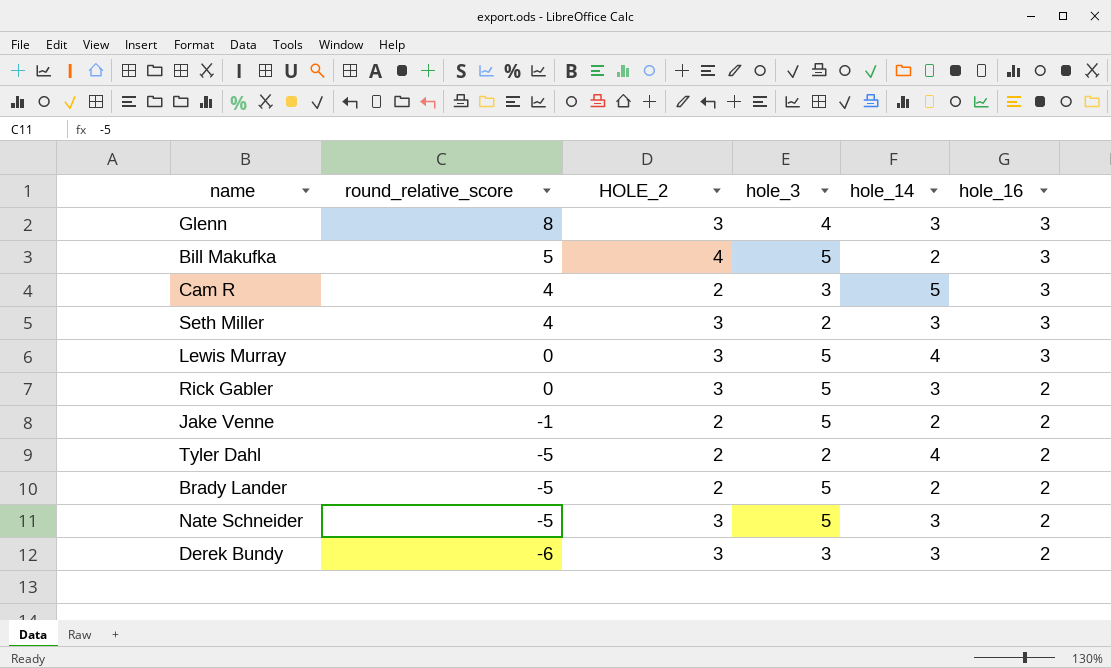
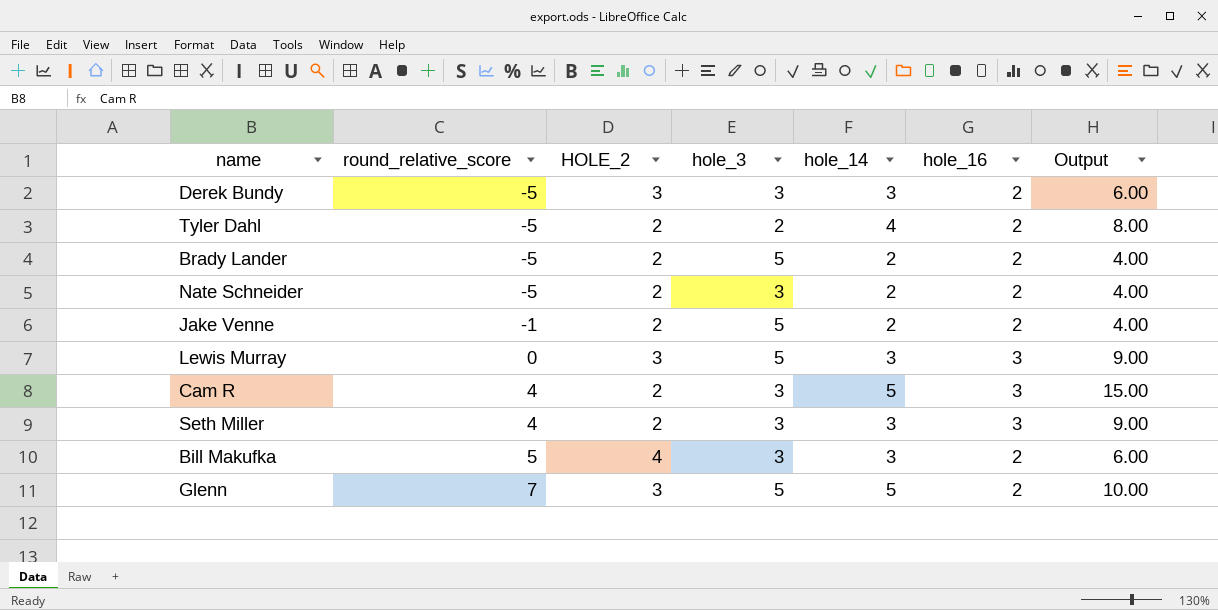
row order: round_relative_score descending -> round_relative_score ascending
column Output | formula: none -> [hole_14] * [hole_16]
row Rick Gabler: 0 | 3 | 5 | 3 | 2 -> none
Derek Bundy | round_relative_score: -6 -> -5
Nate Schneider | HOLE_2: 3 -> 2
Nate Schneider | hole_3: 5 -> 3
Nate Schneider | hole_14: 3 -> 2
Lewis Murray | hole_14: 4 -> 3
Seth Miller | HOLE_2: 3 -> 2
Seth Miller | hole_3: 2 -> 3
Bill Makufka | hole_3: 5 -> 3
Bill Makufka | hole_14: 2 -> 3
Bill Makufka | hole_16: 3 -> 2
Glenn | round_relative_score: 8 -> 7
Glenn | hole_3: 4 -> 5
Glenn | hole_14: 3 -> 5
Glenn | hole_16: 3 -> 2

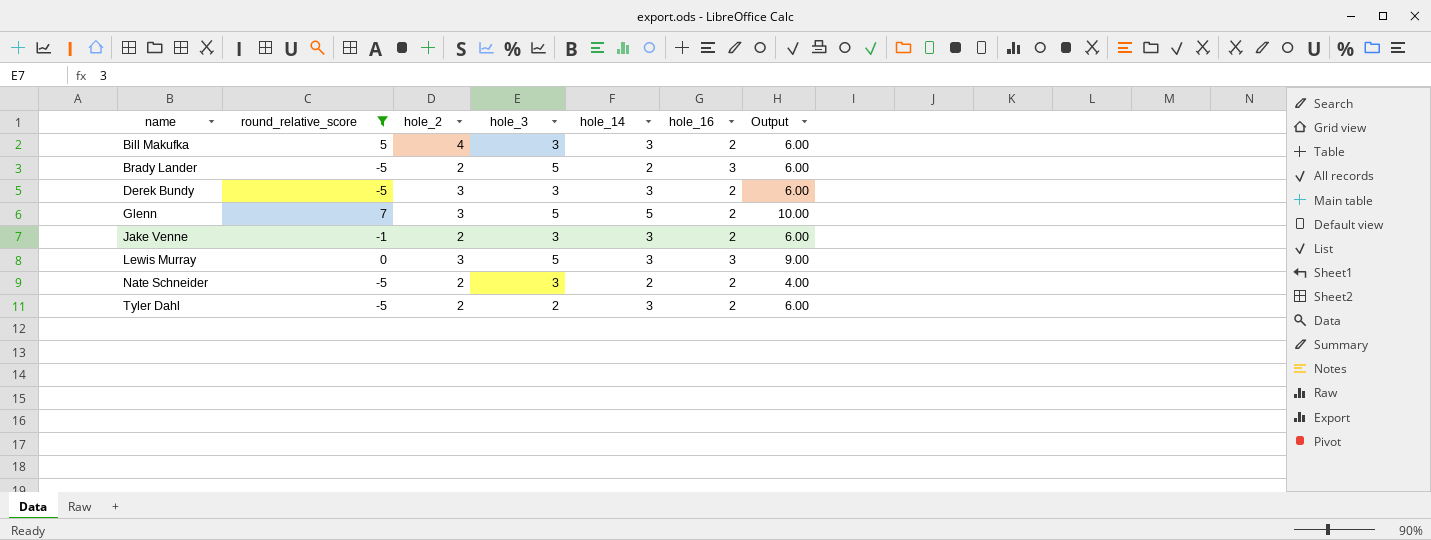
filter: none -> round_relative_score != 4
row order: round_relative_score ascending -> name ascending
column name: HOLE_2 -> hole_2
Brady Lander | hole_16: 2 -> 3
Brady Lander | Output: 4.00 -> 6.00
Jake Venne | hole_3: 5 -> 3
Jake Venne | hole_14: 2 -> 3
Jake Venne | Output: 4.00 -> 6.00
Tyler Dahl | hole_14: 4 -> 3
Tyler Dahl | Output: 8.00 -> 6.00

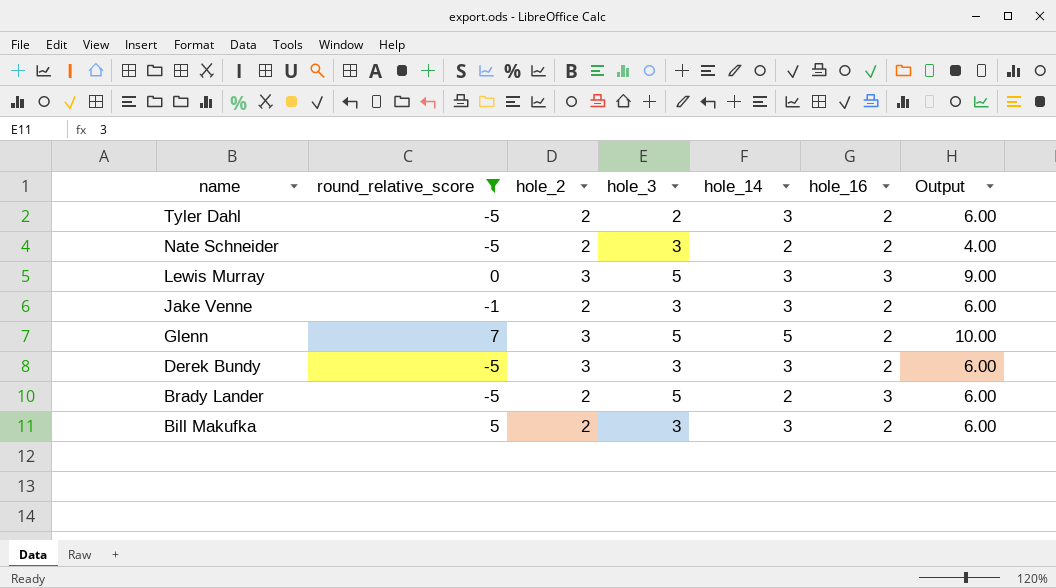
row order: name ascending -> name descending
Bill Makufka | hole_2: 4 -> 2

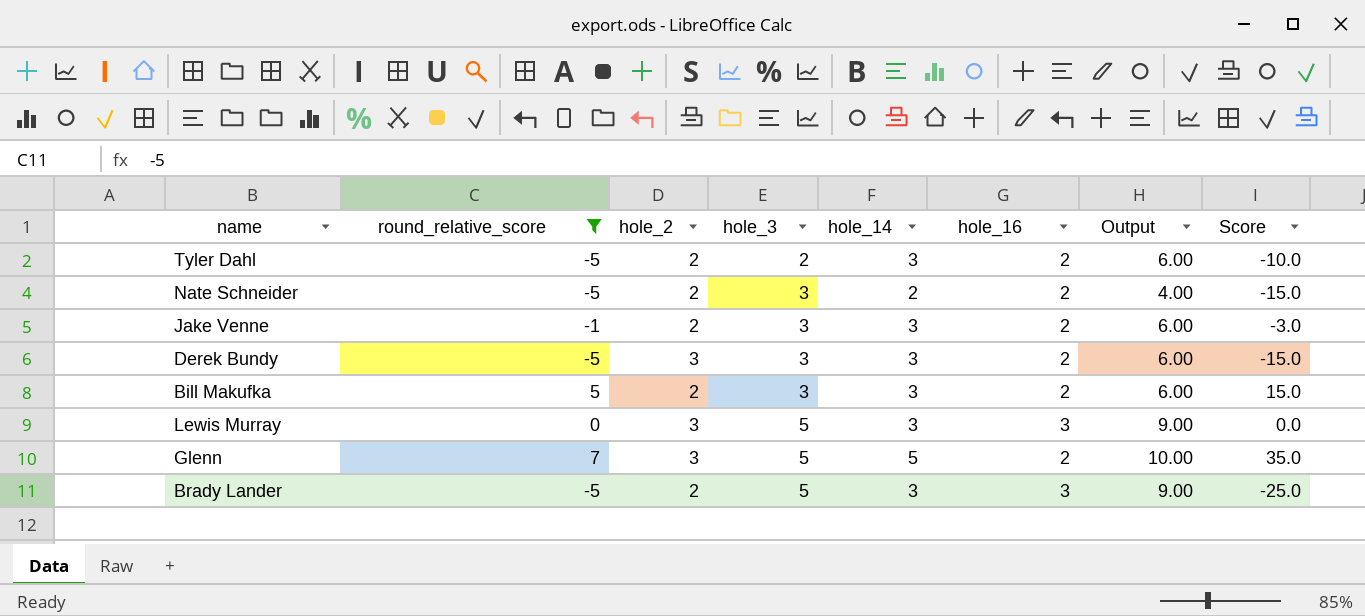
row order: name descending -> hole_3 ascending
column Score | formula: none -> [round_relative_score] * [hole_3]
Brady Lander | hole_14: 2 -> 3
Brady Lander | Output: 6.00 -> 9.00

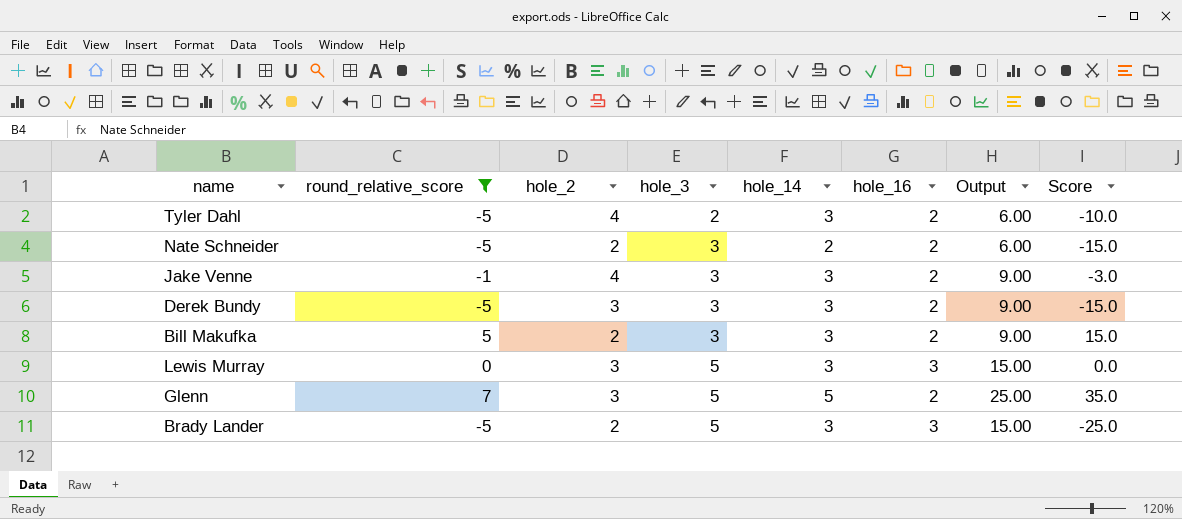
column Output | formula: [hole_14] * [hole_16] -> [hole_3] * [hole_14]
Tyler Dahl | hole_2: 2 -> 4
Jake Venne | hole_2: 2 -> 4

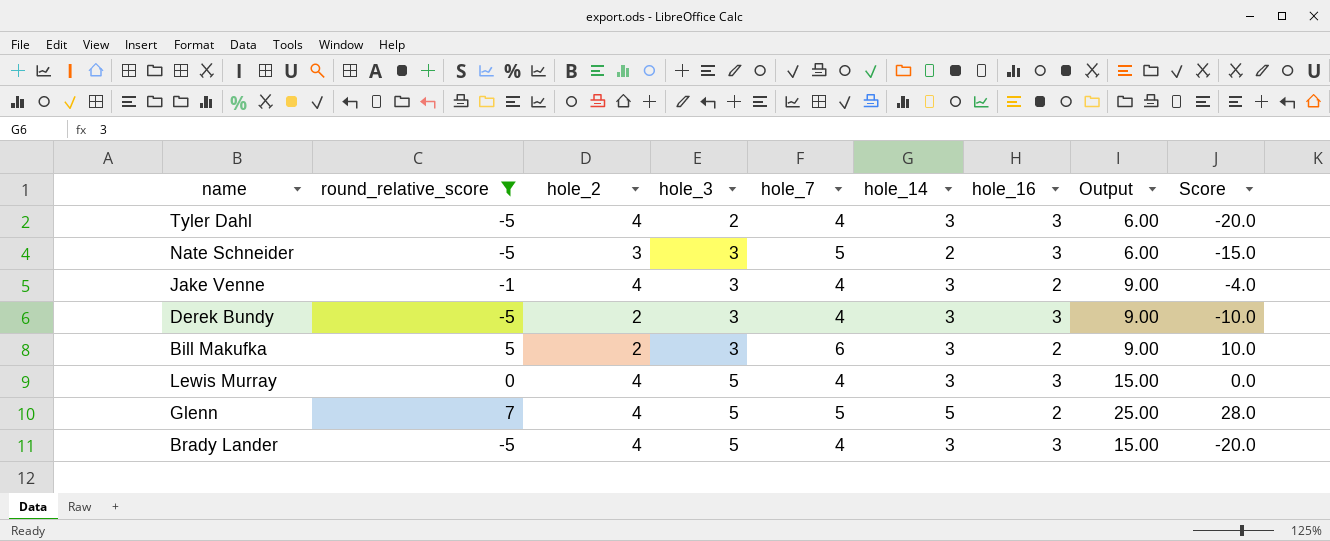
column hole_7 | position: none -> 5
column Score | formula: [round_relative_score] * [hole_3] -> [round_relative_score] * [hole_2]
Tyler Dahl | hole_16: 2 -> 3
Nate Schneider | hole_2: 2 -> 3
Nate Schneider | hole_16: 2 -> 3
Derek Bundy | hole_2: 3 -> 2
Derek Bundy | hole_16: 2 -> 3
Lewis Murray | hole_2: 3 -> 4
Glenn | hole_2: 3 -> 4
Brady Lander | hole_2: 2 -> 4

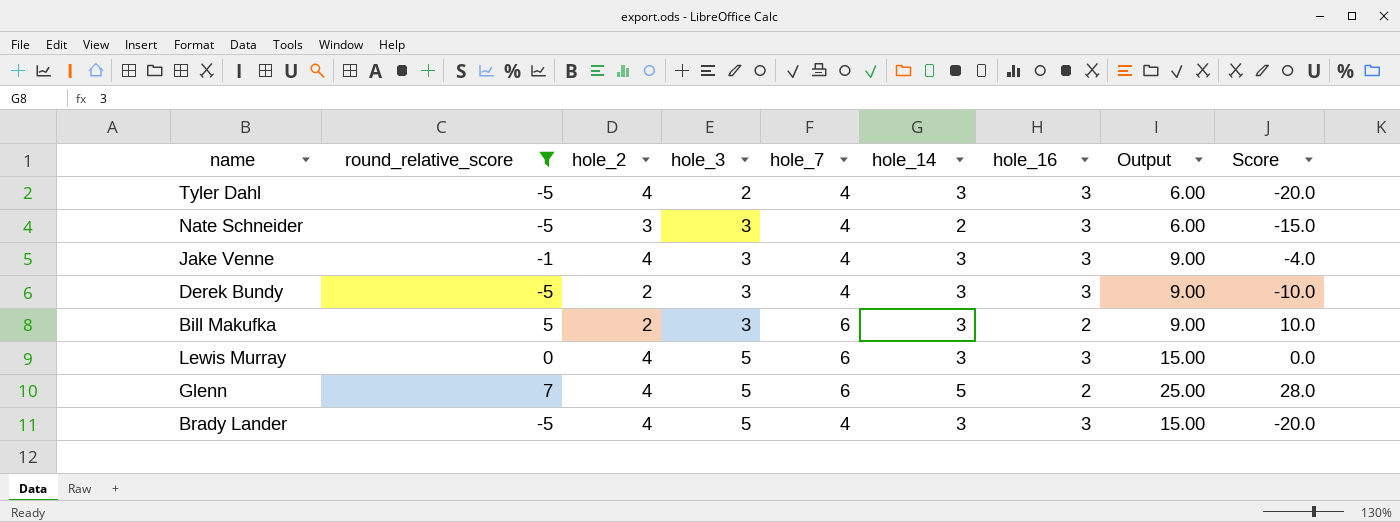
Nate Schneider | hole_7: 5 -> 4
Jake Venne | hole_16: 2 -> 3
Lewis Murray | hole_7: 4 -> 6
Glenn | hole_7: 5 -> 6

